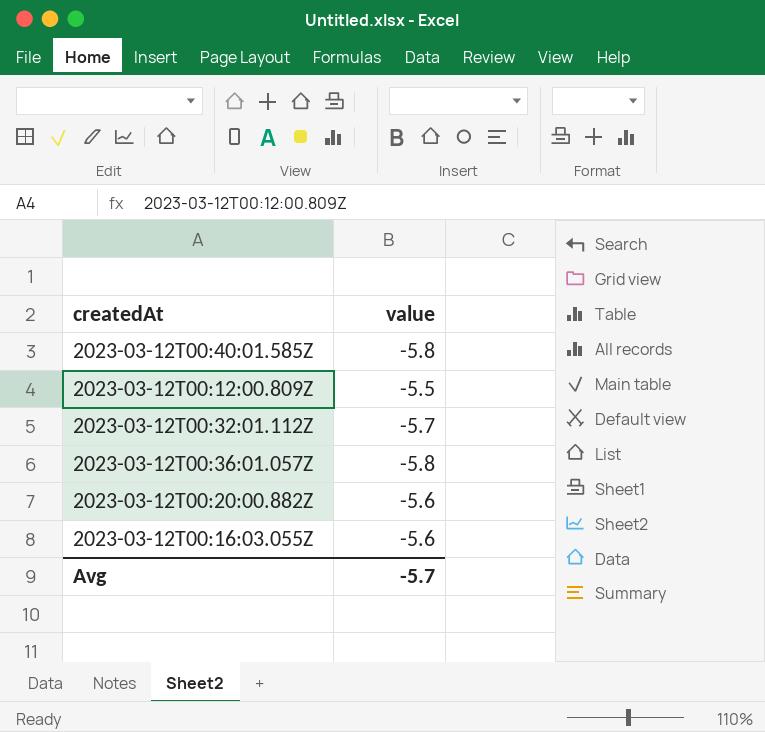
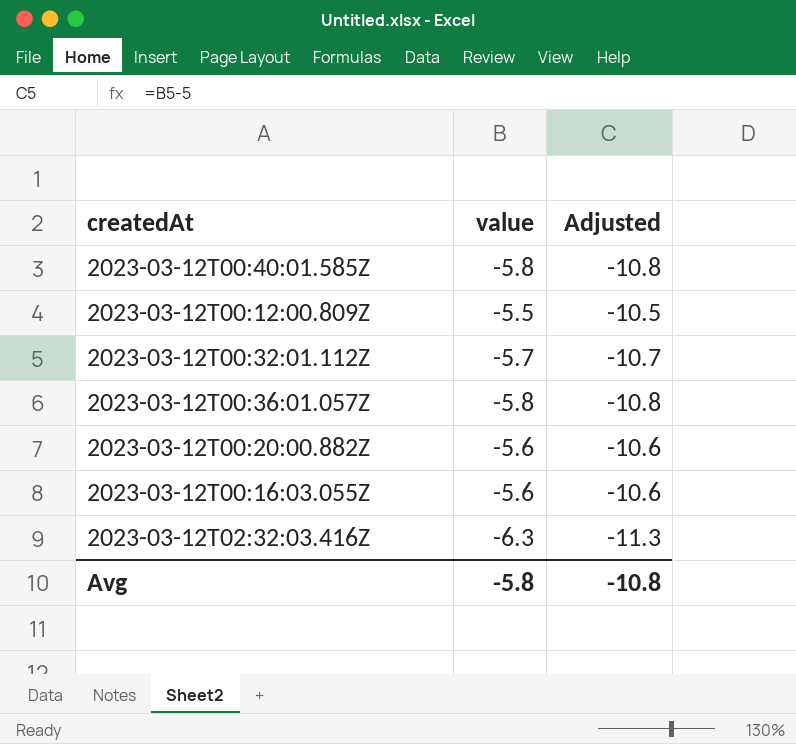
column Adjusted | formula: none -> [value] - 5
row 2023-03-12T02:32:03.416Z: none -> -6.3 | -11.3
Avg | value: -5.7 -> -5.8

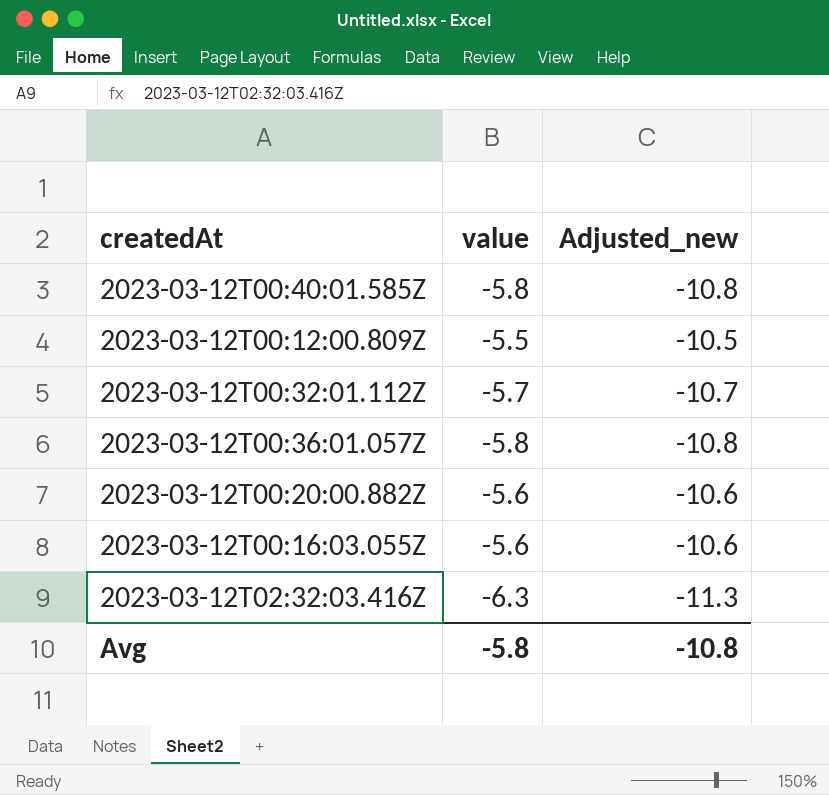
column name: Adjusted -> Adjusted_new

